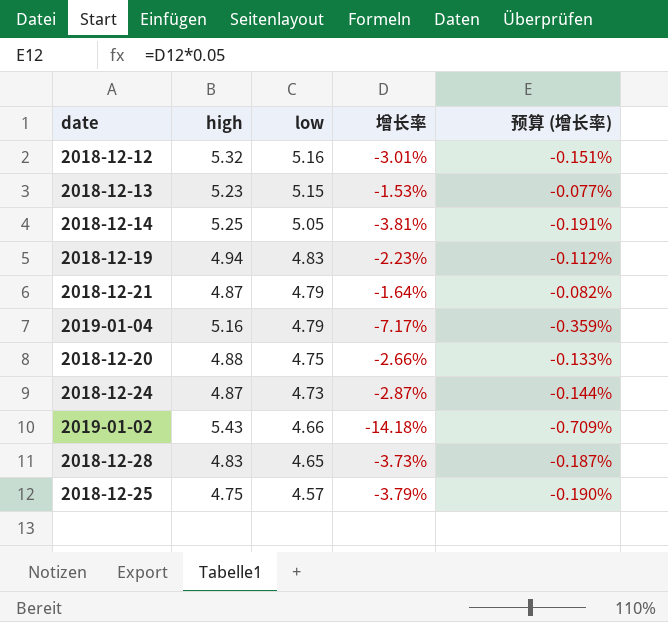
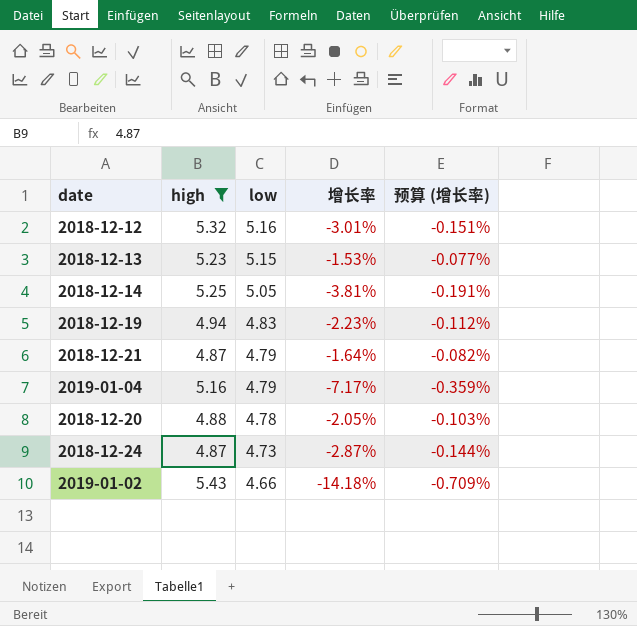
filter: none -> high >= 4.87
2018-12-20 | low: 4.75 -> 4.78
2018-12-20 | 增长率: -2.66% -> -2.05%
2018-12-20 | 预算 (增长率): -0.133% -> -0.103%

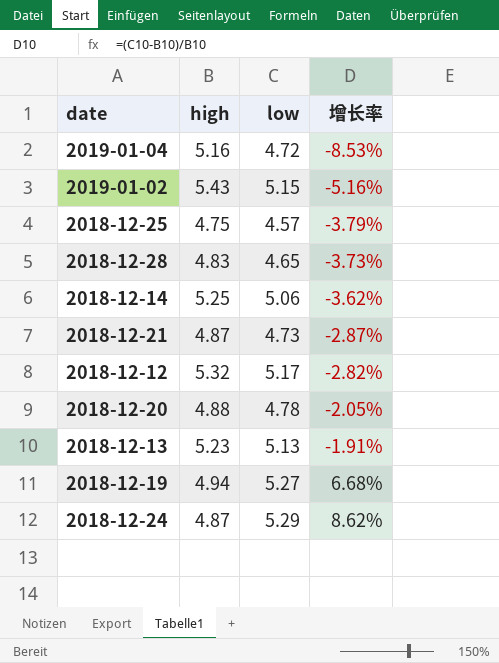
filter: high >= 4.87 -> none
row order: low descending -> 增长率 ascending
column 预算 (增长率) | formula: [增长率] * 0.05 -> none
2019-01-04 | low: 4.79 -> 4.72
2019-01-04 | 增长率: -7.17% -> -8.53%
2019-01-02 | low: 4.66 -> 5.15
2019-01-02 | 增长率: -14.18% -> -5.16%
2018-12-14 | low: 5.05 -> 5.06
2018-12-14 | 增长率: -3.81% -> -3.62%
2018-12-21 | low: 4.79 -> 4.73
2018-12-21 | 增长率: -1.64% -> -2.87%
2018-12-12 | low: 5.16 -> 5.17
2018-12-12 | 增长率: -3.01% -> -2.82%
2018-12-13 | low: 5.15 -> 5.13
2018-12-13 | 增长率: -1.53% -> -1.91%
2018-12-19 | low: 4.83 -> 5.27
2018-12-19 | 增长率: -2.23% -> 6.68%
2018-12-24 | low: 4.73 -> 5.29
2018-12-24 | 增长率: -2.87% -> 8.62%

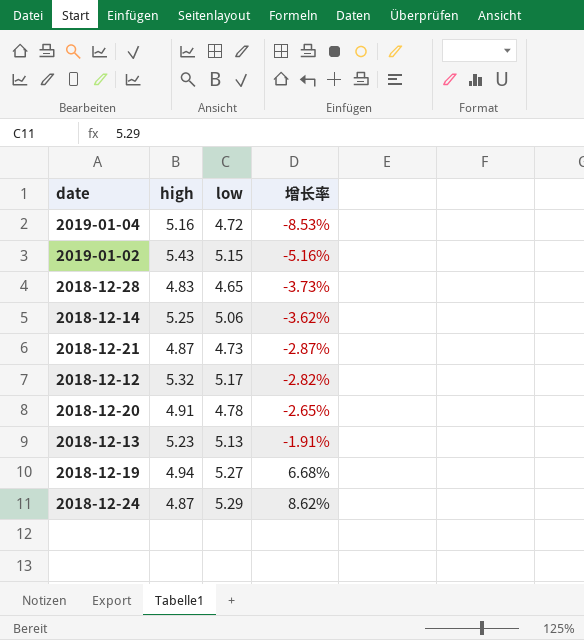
row 2018-12-25: 4.75 | 4.57 | -3.79% -> none
2018-12-20 | high: 4.88 -> 4.91
2018-12-20 | 增长率: -2.05% -> -2.65%

